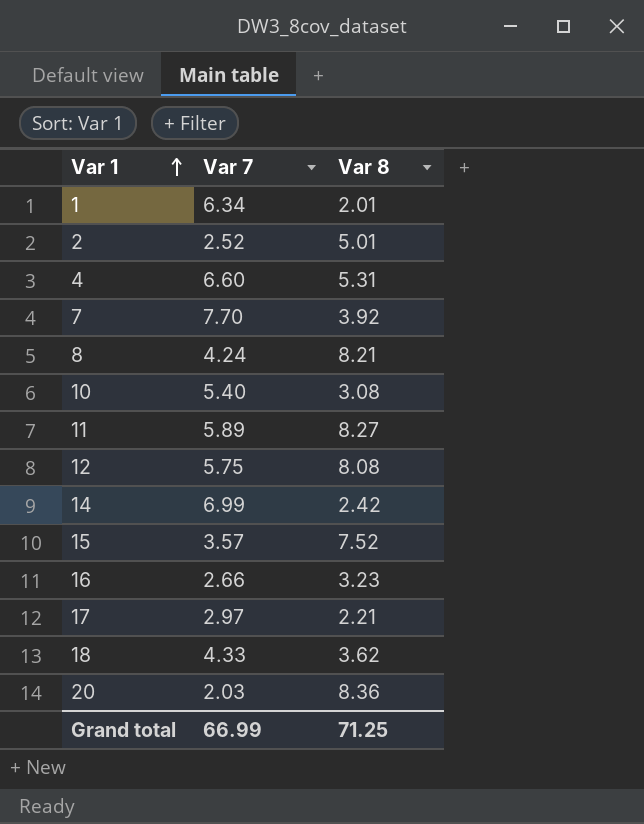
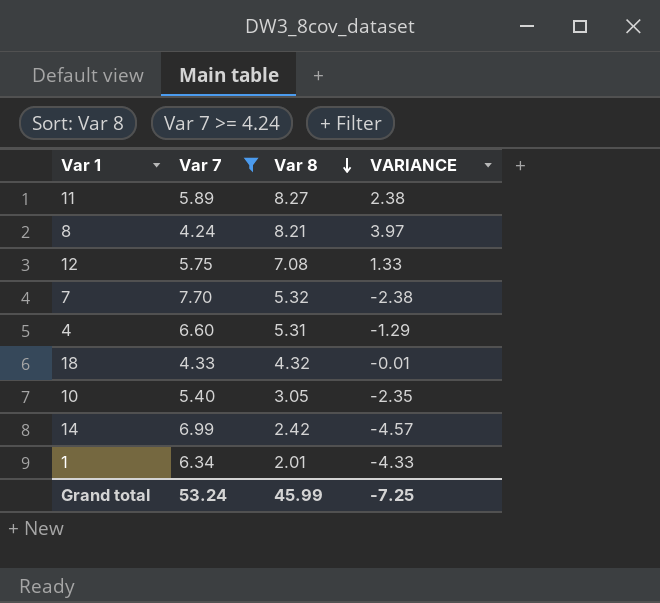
filter: none -> Var 7 >= 4.24
row order: Var 1 ascending -> Var 8 descending
column VARIANCE | formula: none -> [Var 8] - [Var 7]
12 | Var 8: 8.08 -> 7.08
7 | Var 8: 3.92 -> 5.32
18 | Var 8: 3.62 -> 4.32
10 | Var 8: 3.08 -> 3.05
Grand total | Var 7: 66.99 -> 53.24
Grand total | Var 8: 71.25 -> 45.99

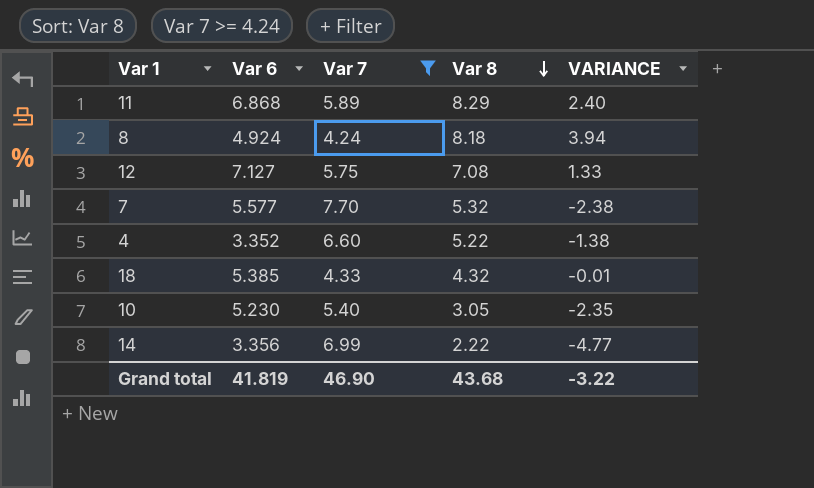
column Var 6 | position: none -> 2
row 1: 6.34 | 2.01 | -4.33 -> none
11 | Var 8: 8.27 -> 8.29
11 | VARIANCE: 2.38 -> 2.40
8 | Var 8: 8.21 -> 8.18
8 | VARIANCE: 3.97 -> 3.94
4 | Var 8: 5.31 -> 5.22
4 | VARIANCE: -1.29 -> -1.38
14 | Var 8: 2.42 -> 2.22
14 | VARIANCE: -4.57 -> -4.77
Grand total | Var 7: 53.24 -> 46.90
Grand total | Var 8: 45.99 -> 43.68
Grand total | VARIANCE: -7.25 -> -3.22

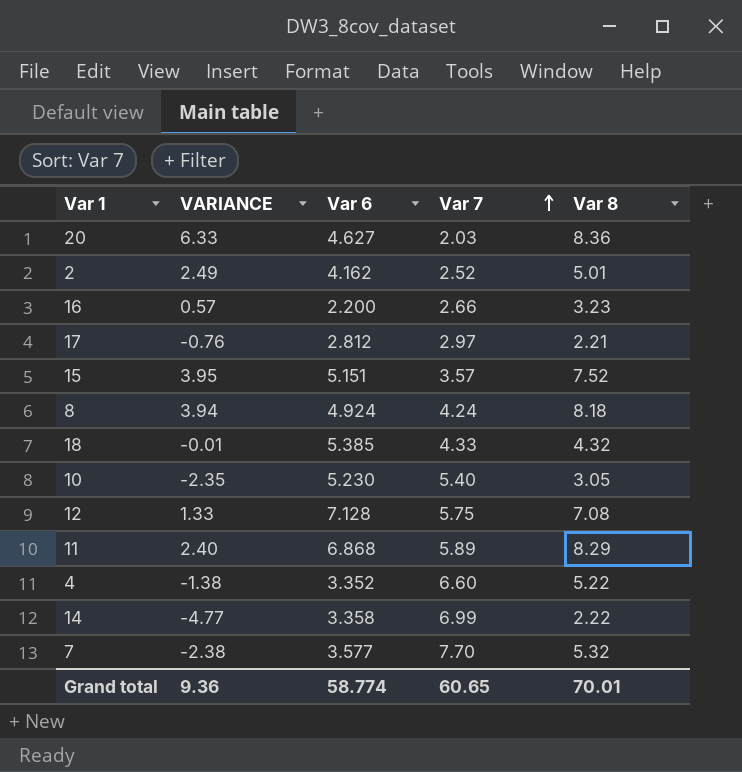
filter: Var 7 >= 4.24 -> none
row order: Var 8 descending -> Var 7 ascending
column VARIANCE | position: 5 -> 2
12 | Var 6: 7.127 -> 7.128
14 | Var 6: 3.356 -> 3.358
7 | Var 6: 5.577 -> 3.577
Grand total | VARIANCE: -3.22 -> 9.36
Grand total | Var 6: 41.819 -> 58.774
Grand total | Var 7: 46.90 -> 60.65
Grand total | Var 8: 43.68 -> 70.01

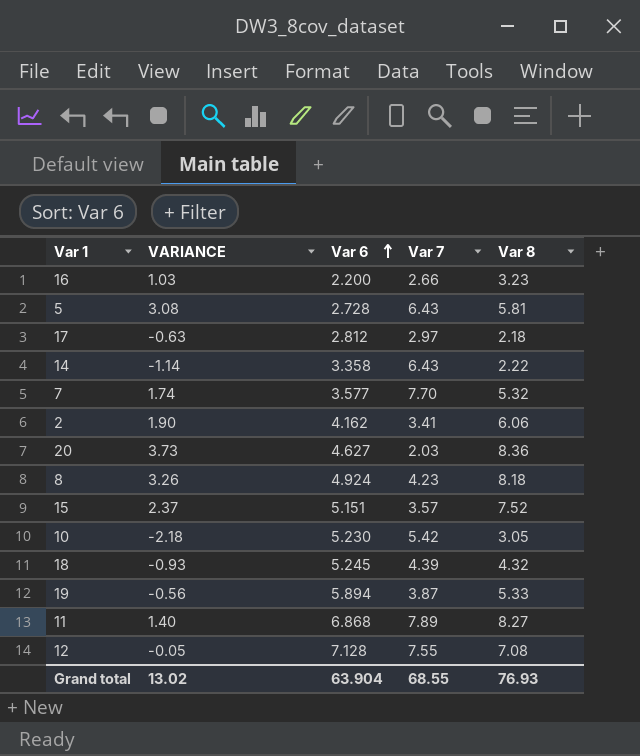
row order: Var 7 ascending -> Var 6 ascending
column VARIANCE | formula: [Var 8] - [Var 7] -> [Var 8] - [Var 6]
row 4: -1.38 | 3.352 | 6.60 | 5.22 -> none
row 5: none -> 3.08 | 2.728 | 6.43 | 5.81
17 | Var 8: 2.21 -> 2.18
14 | Var 7: 6.99 -> 6.43
2 | Var 7: 2.52 -> 3.41
2 | Var 8: 5.01 -> 6.06
8 | Var 7: 4.24 -> 4.23
10 | Var 7: 5.40 -> 5.42
18 | Var 6: 5.385 -> 5.245
18 | Var 7: 4.33 -> 4.39
row 19: none -> -0.56 | 5.894 | 3.87 | 5.33
11 | Var 7: 5.89 -> 7.89
11 | Var 8: 8.29 -> 8.27
12 | Var 7: 5.75 -> 7.55
Grand total | VARIANCE: 9.36 -> 13.02
Grand total | Var 6: 58.774 -> 63.904
Grand total | Var 7: 60.65 -> 68.55
Grand total | Var 8: 70.01 -> 76.93

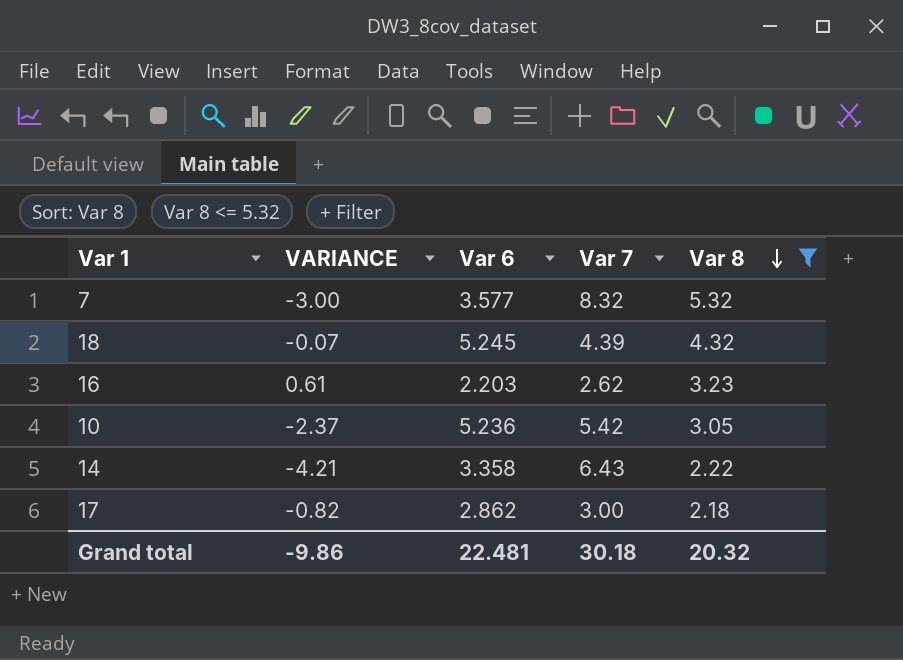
filter: none -> Var 8 <= 5.32
row order: Var 6 ascending -> Var 8 descending
column VARIANCE | formula: [Var 8] - [Var 6] -> [Var 8] - [Var 7]
7 | Var 7: 7.70 -> 8.32
16 | Var 6: 2.200 -> 2.203
16 | Var 7: 2.66 -> 2.62
10 | Var 6: 5.230 -> 5.236
17 | Var 6: 2.812 -> 2.862
17 | Var 7: 2.97 -> 3.00
Grand total | VARIANCE: 13.02 -> -9.86
Grand total | Var 6: 63.904 -> 22.481
Grand total | Var 7: 68.55 -> 30.18
Grand total | Var 8: 76.93 -> 20.32

